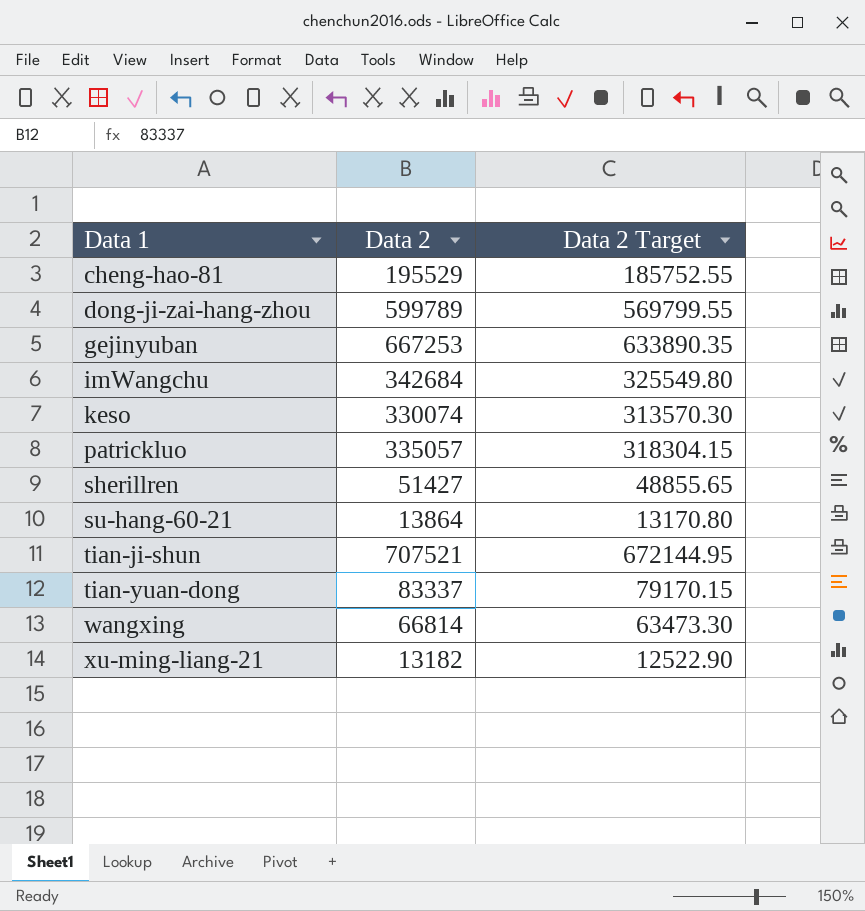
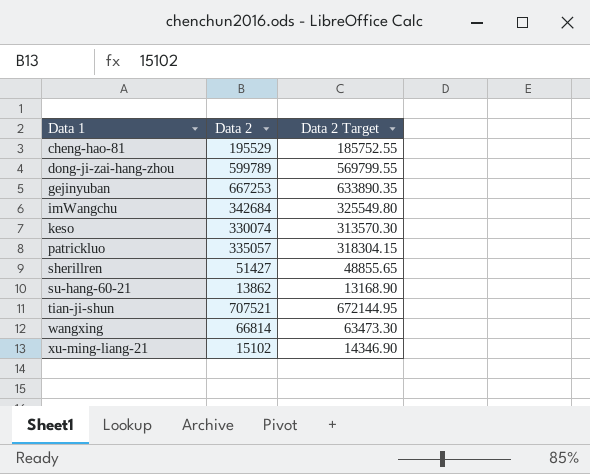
row tian-yuan-dong: 83337 | 79170.15 -> none
su-hang-60-21 | Data 2: 13864 -> 13862
su-hang-60-21 | Data 2 Target: 13170.80 -> 13168.90
xu-ming-liang-21 | Data 2: 13182 -> 15102
xu-ming-liang-21 | Data 2 Target: 12522.90 -> 14346.90

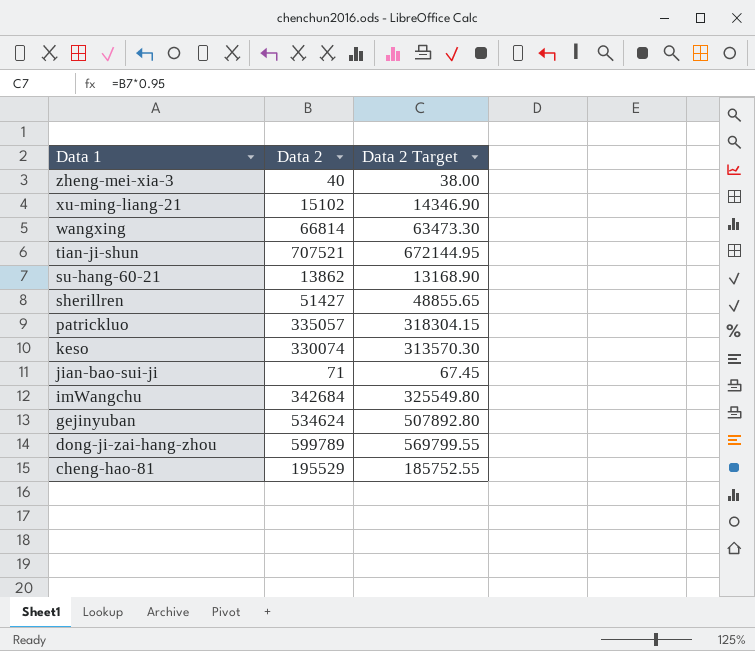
row order: Data 1 ascending -> Data 1 descending
row zheng-mei-xia-3: none -> 40 | 38.00
row jian-bao-sui-ji: none -> 71 | 67.45
gejinyuban | Data 2: 667253 -> 534624
gejinyuban | Data 2 Target: 633890.35 -> 507892.80

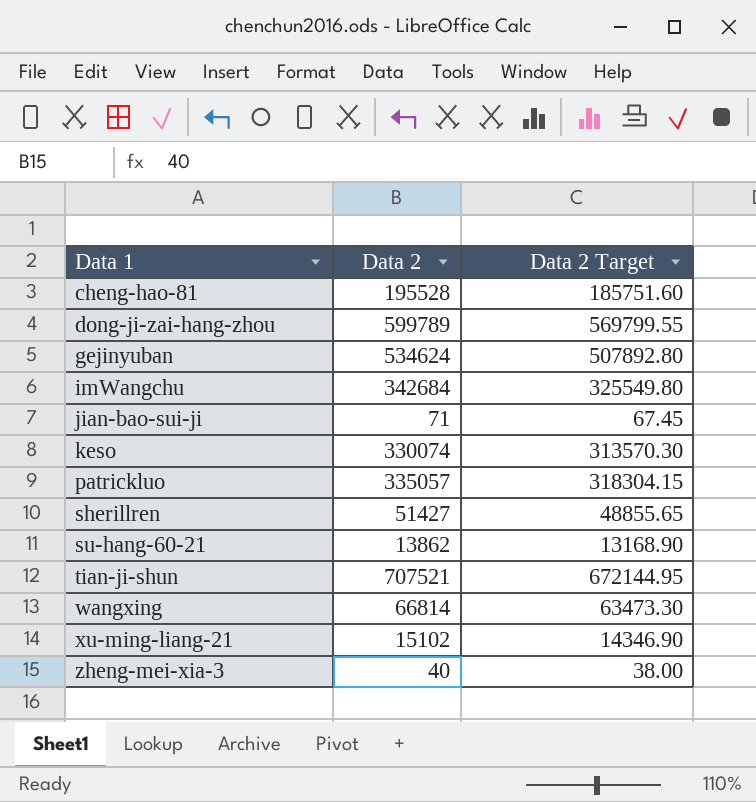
row order: Data 1 descending -> Data 1 ascending
cheng-hao-81 | Data 2: 195529 -> 195528
cheng-hao-81 | Data 2 Target: 185752.55 -> 185751.60

